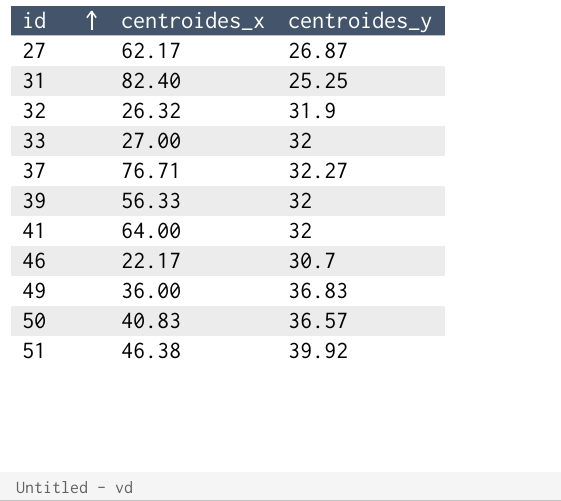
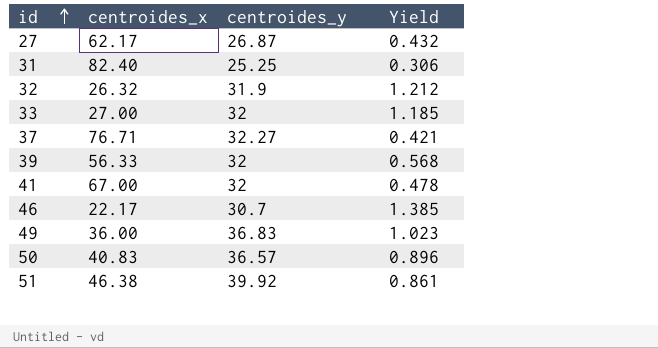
column Yield | formula: none -> [centroides_y] / [centroides_x]
41 | centroides_x: 64.00 -> 67.00

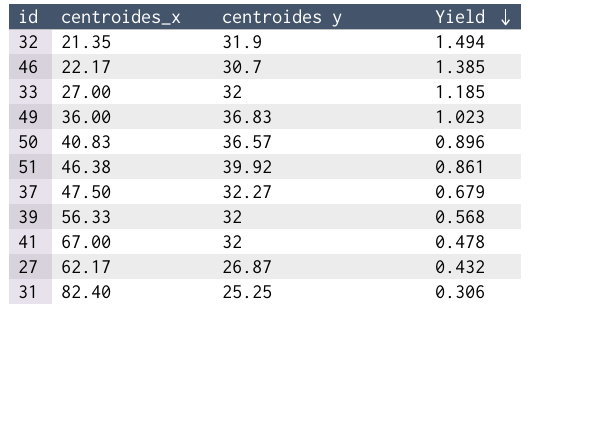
row order: id ascending -> Yield descending
column name: centroides_y -> centroides y
32 | centroides_x: 26.32 -> 21.35
32 | Yield: 1.212 -> 1.494
37 | centroides_x: 76.71 -> 47.50
37 | Yield: 0.421 -> 0.679

